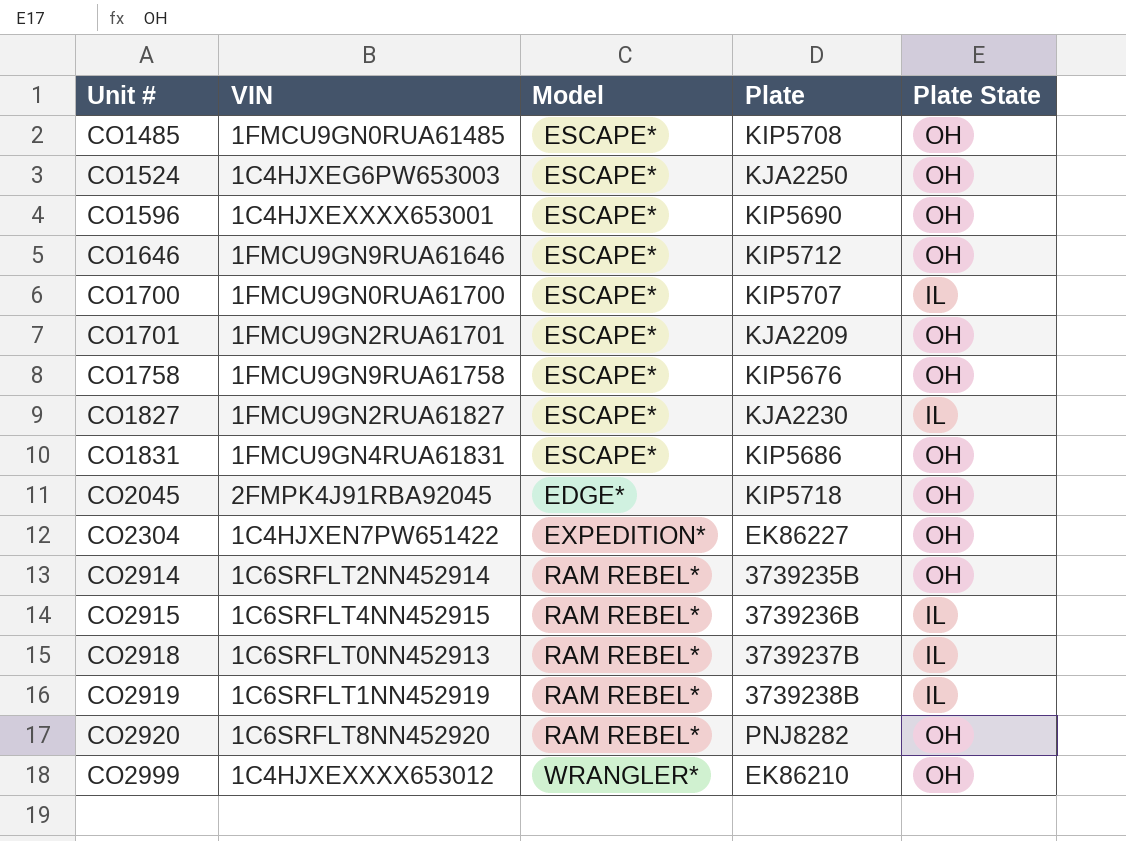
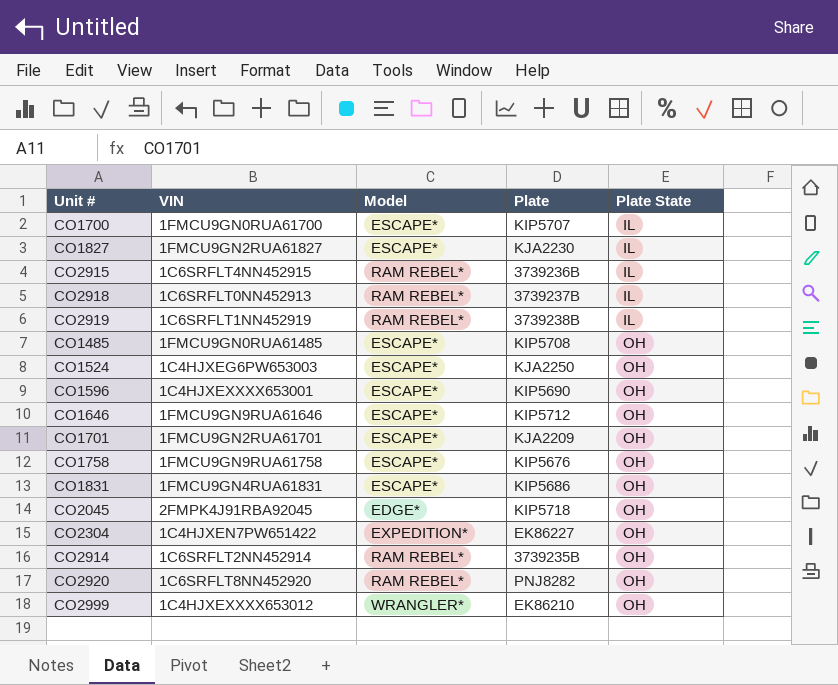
row order: Unit # ascending -> Plate State ascending

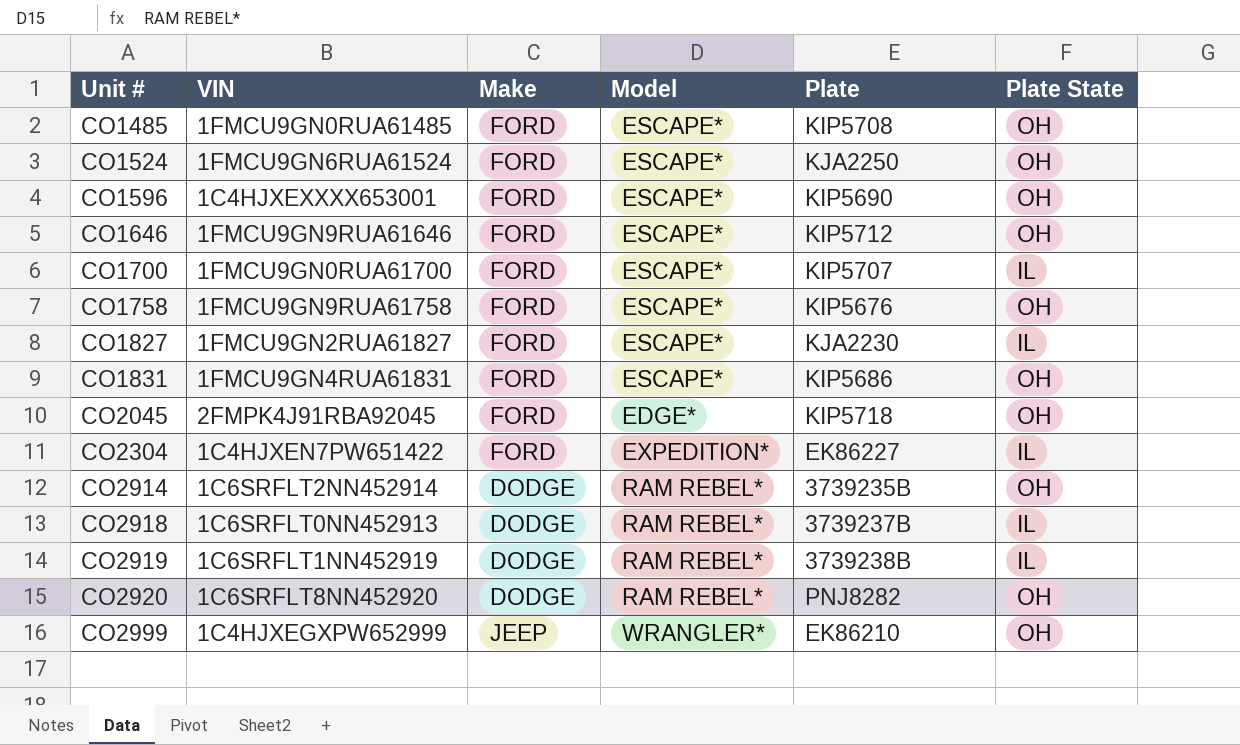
row order: Plate State ascending -> Unit # ascending
column Make | position: none -> 3
row CO2915: 1C6SRFLT4NN452915 | RAM REBEL* | 3739236B | IL -> none
row CO1701: 1FMCU9GN2RUA61701 | ESCAPE* | KJA2209 | OH -> none
CO1524 | VIN: 1C4HJXEG6PW653003 -> 1FMCU9GN6RUA61524
CO2304 | Plate State: OH -> IL
CO2999 | VIN: 1C4HJXEXXXX653012 -> 1C4HJXEGXPW652999

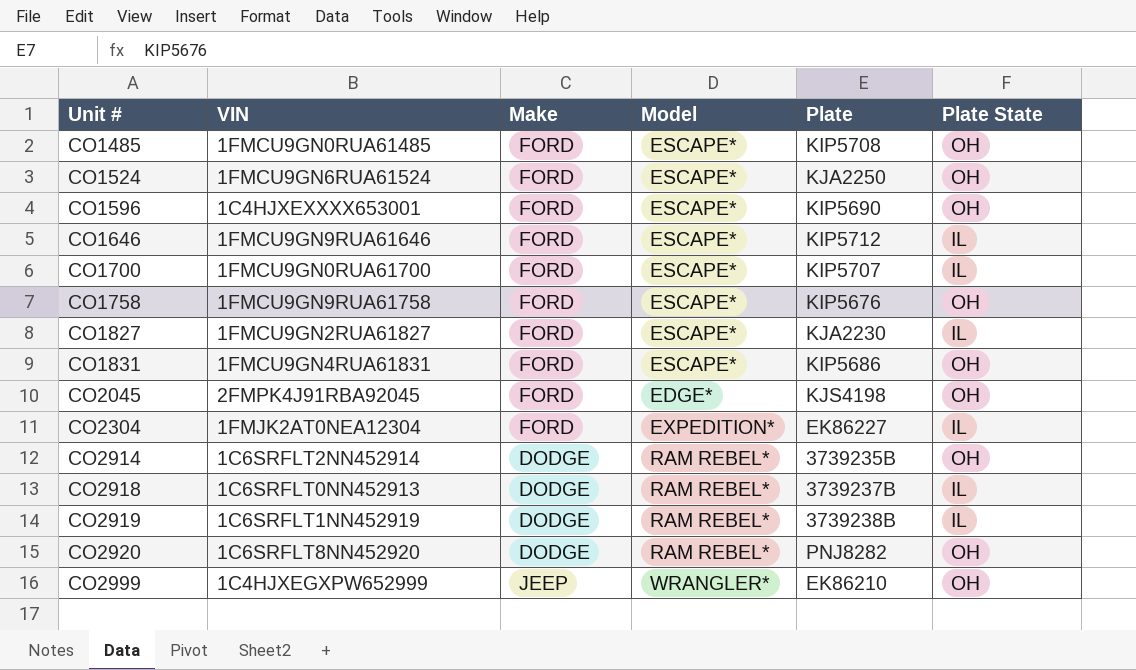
CO1646 | Plate State: OH -> IL
CO2045 | Plate: KIP5718 -> KJS4198
CO2304 | VIN: 1C4HJXEN7PW651422 -> 1FMJK2AT0NEA12304

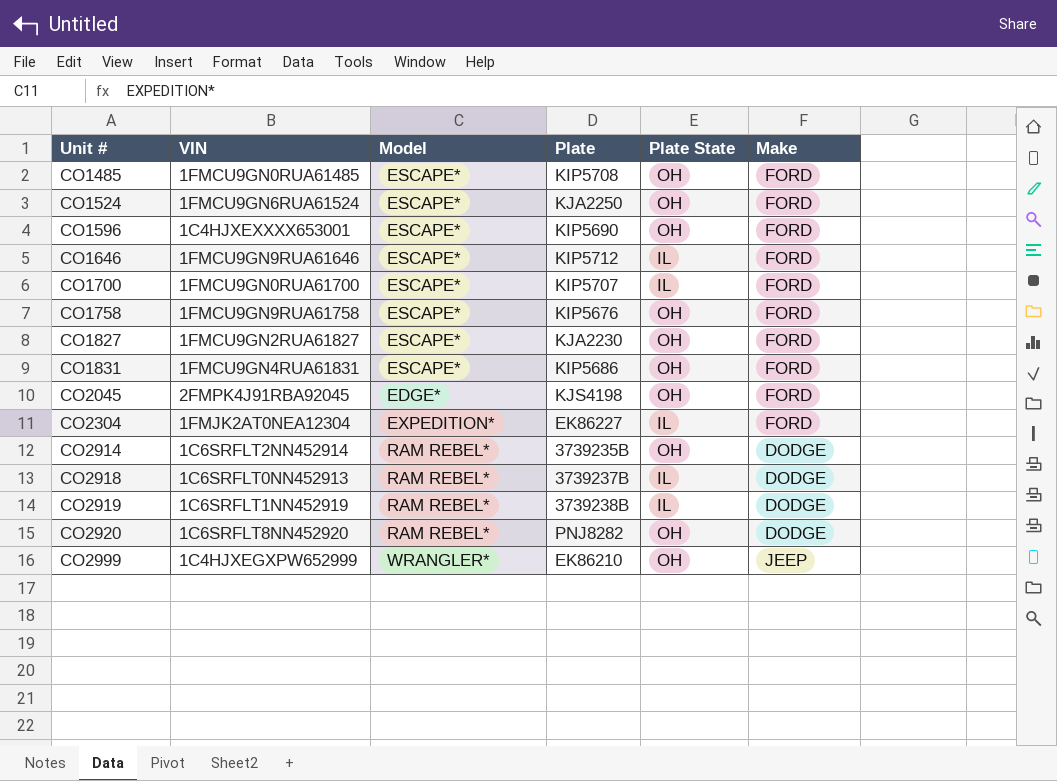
column Make | position: 3 -> 6
CO1827 | Plate State: IL -> OH

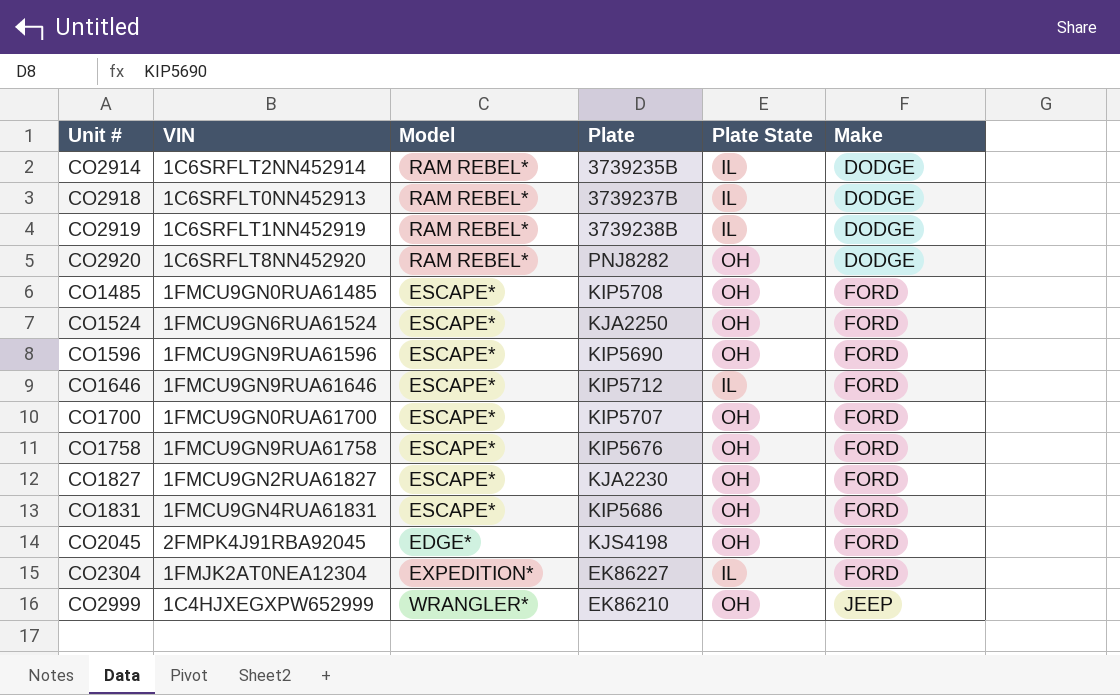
row order: Unit # ascending -> Make ascending
CO2914 | Plate State: OH -> IL
CO1596 | VIN: 1C4HJXEXXXX653001 -> 1FMCU9GN9RUA61596
CO1700 | Plate State: IL -> OH

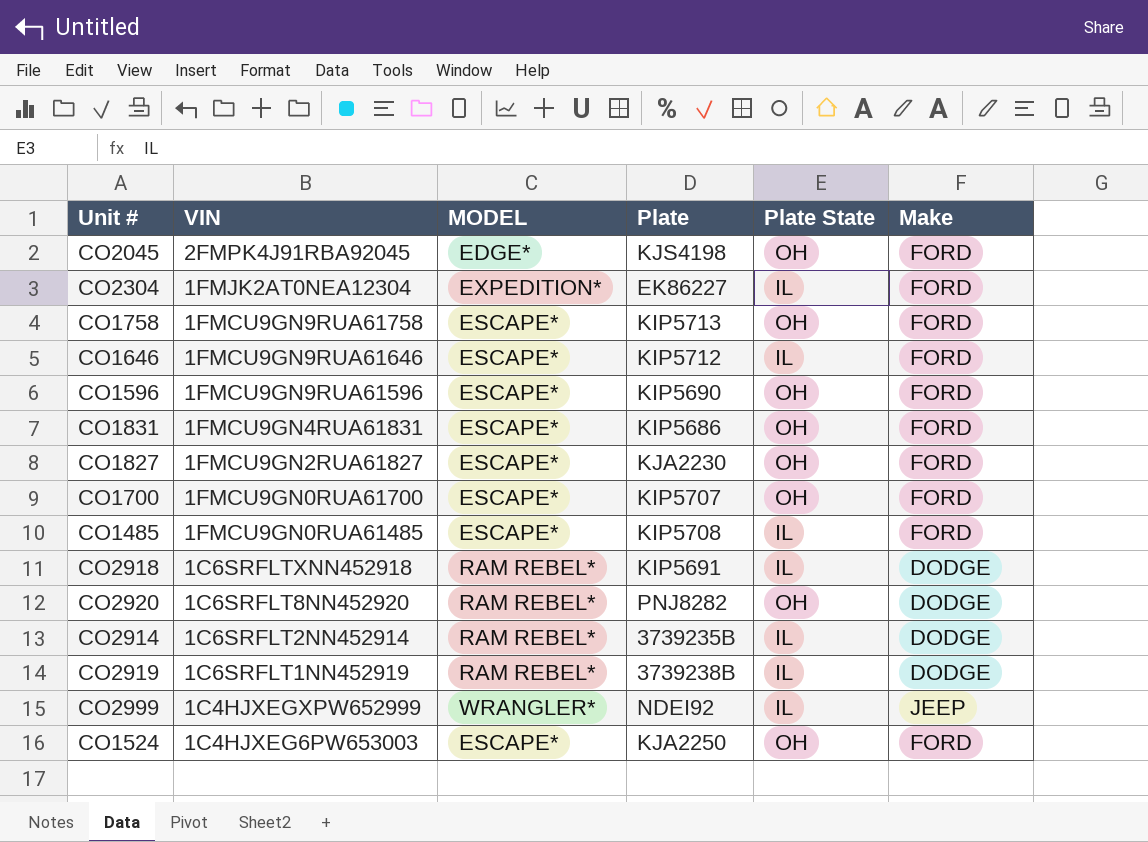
row order: Make ascending -> VIN descending
column name: Model -> MODEL
CO1758 | Plate: KIP5676 -> KIP5713
CO1485 | Plate State: OH -> IL
CO2918 | VIN: 1C6SRFLT0NN452913 -> 1C6SRFLTXNN452918
CO2918 | Plate: 3739237B -> KIP5691
CO2999 | Plate: EK86210 -> NDEI92
CO2999 | Plate State: OH -> IL
CO1524 | VIN: 1FMCU9GN6RUA61524 -> 1C4HJXEG6PW653003

